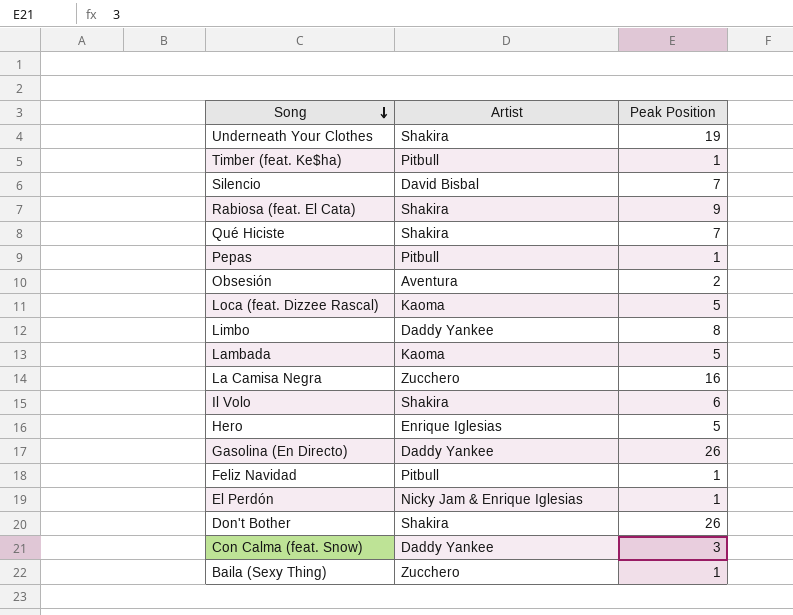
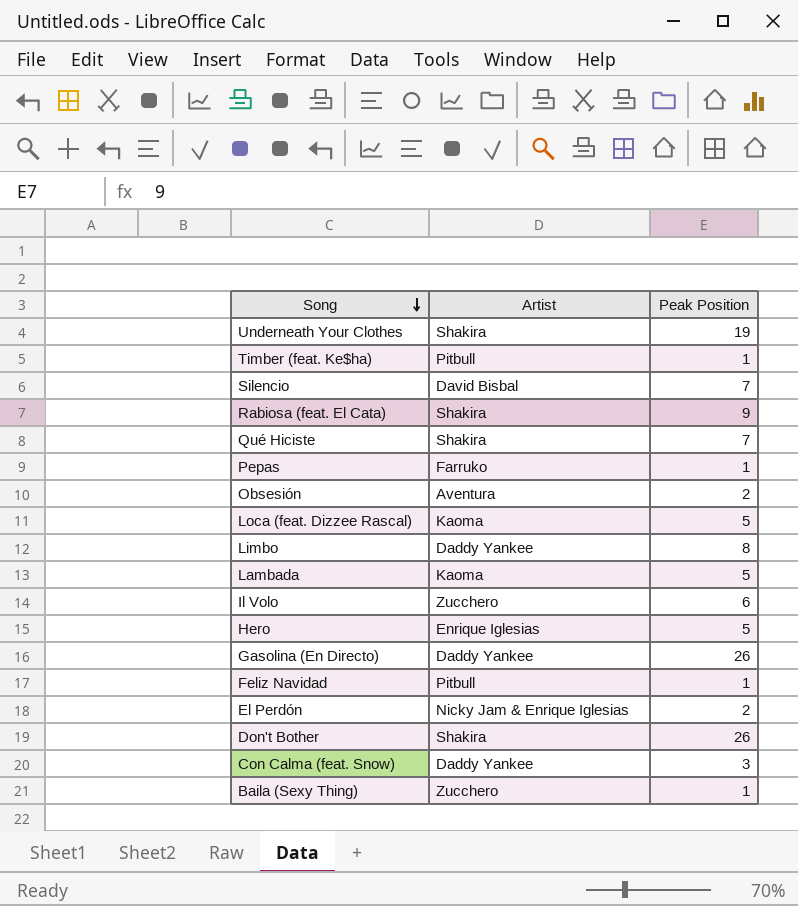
row La Camisa Negra: Zucchero | 16 -> none
Pepas | Artist: Pitbull -> Farruko
Il Volo | Artist: Shakira -> Zucchero
El Perdón | Peak Position: 1 -> 2

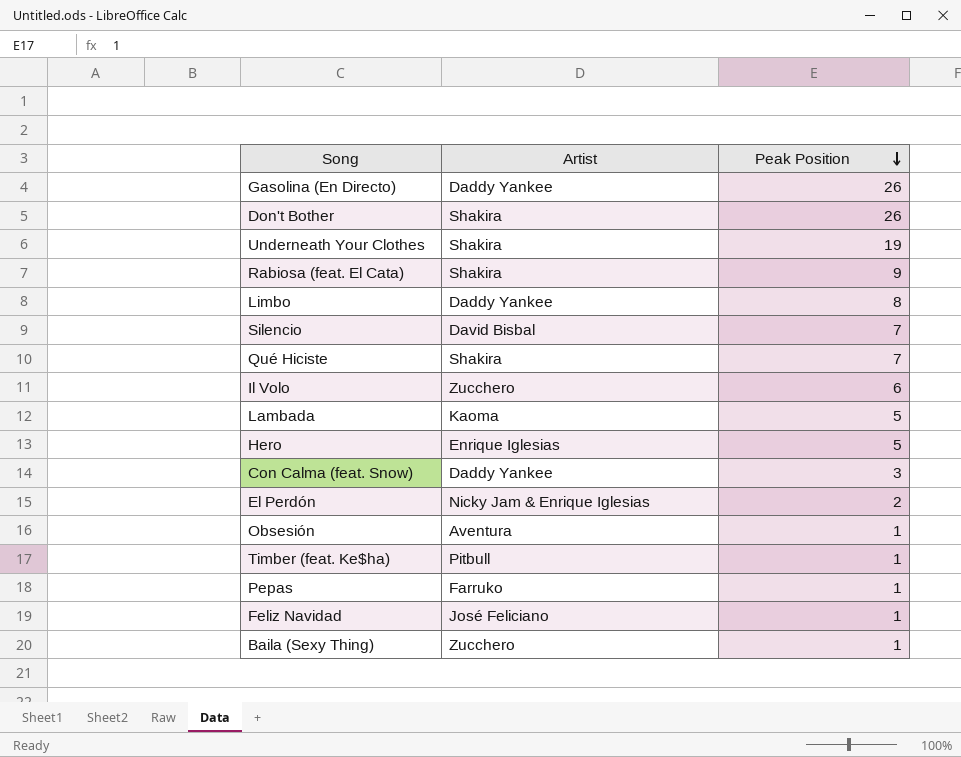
row order: Song descending -> Peak Position descending
row Loca (feat. Dizzee Rascal): Kaoma | 5 -> none
Obsesión | Peak Position: 2 -> 1
Feliz Navidad | Artist: Pitbull -> José Feliciano

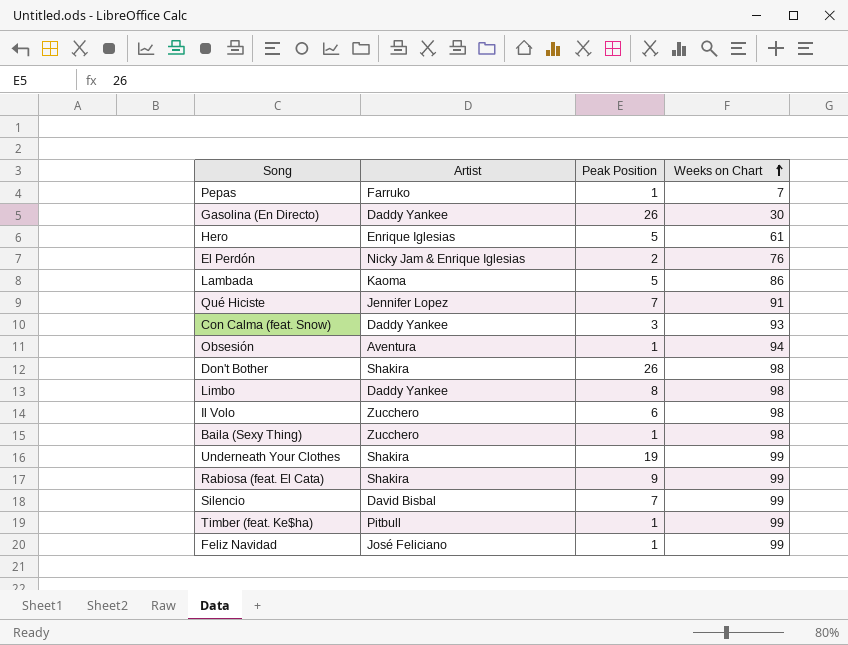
row order: Peak Position descending -> Weeks on Chart ascending
column Weeks on Chart | position: none -> 4
Qué Hiciste | Artist: Shakira -> Jennifer Lopez

